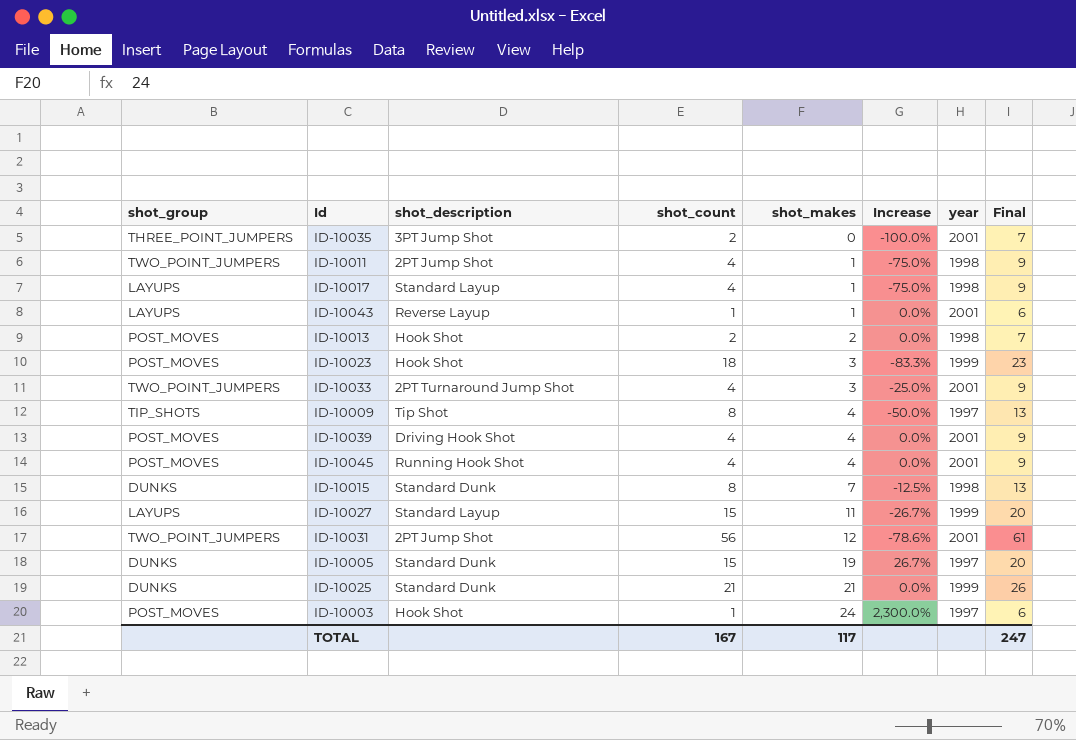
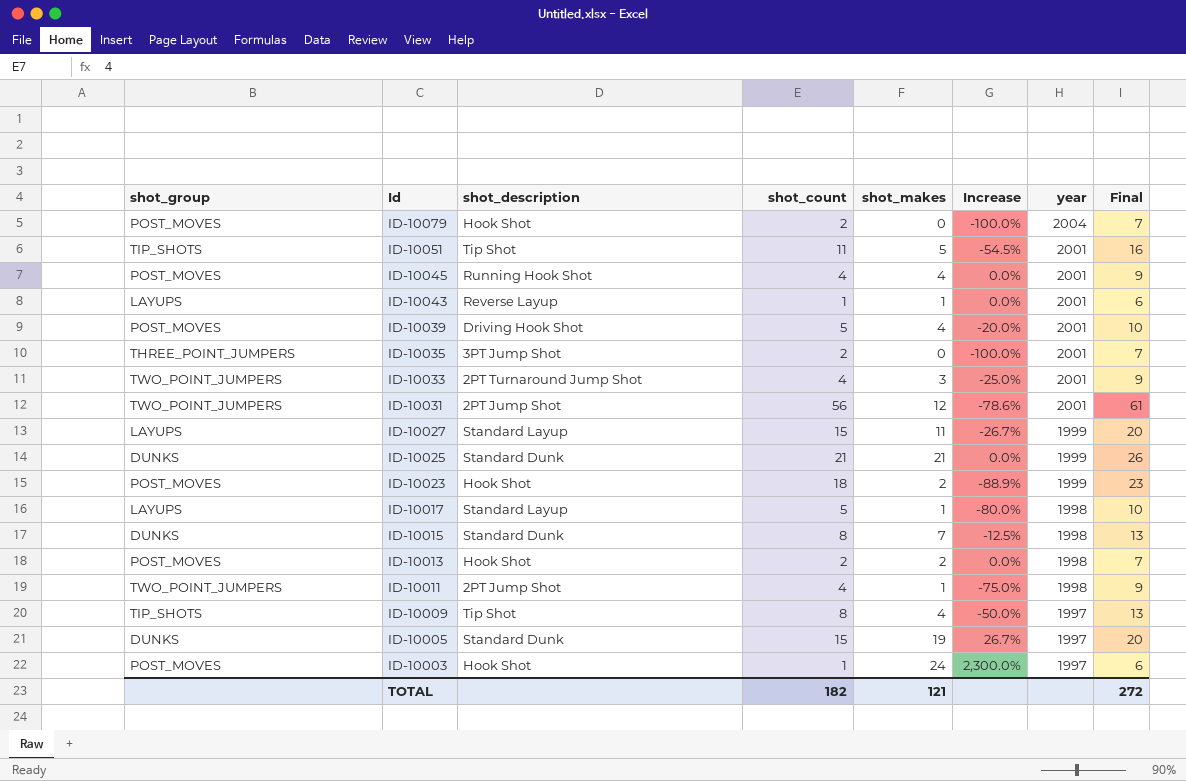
row order: shot_makes ascending -> Id descending
row ID-10079: none -> POST_MOVES | Hook Shot | 2 | 0 | -100.0% | 2004 | 7
row ID-10051: none -> TIP_SHOTS | Tip Shot | 11 | 5 | -54.5% | 2001 | 16
ID-10039 | shot_count: 4 -> 5
ID-10039 | Increase: 0.0% -> -20.0%
ID-10039 | Final: 9 -> 10
ID-10023 | shot_makes: 3 -> 2
ID-10023 | Increase: -83.3% -> -88.9%
ID-10017 | shot_count: 4 -> 5
ID-10017 | Increase: -75.0% -> -80.0%
ID-10017 | Final: 9 -> 10
TOTAL | shot_count: 167 -> 182
TOTAL | shot_makes: 117 -> 121
TOTAL | Final: 247 -> 272

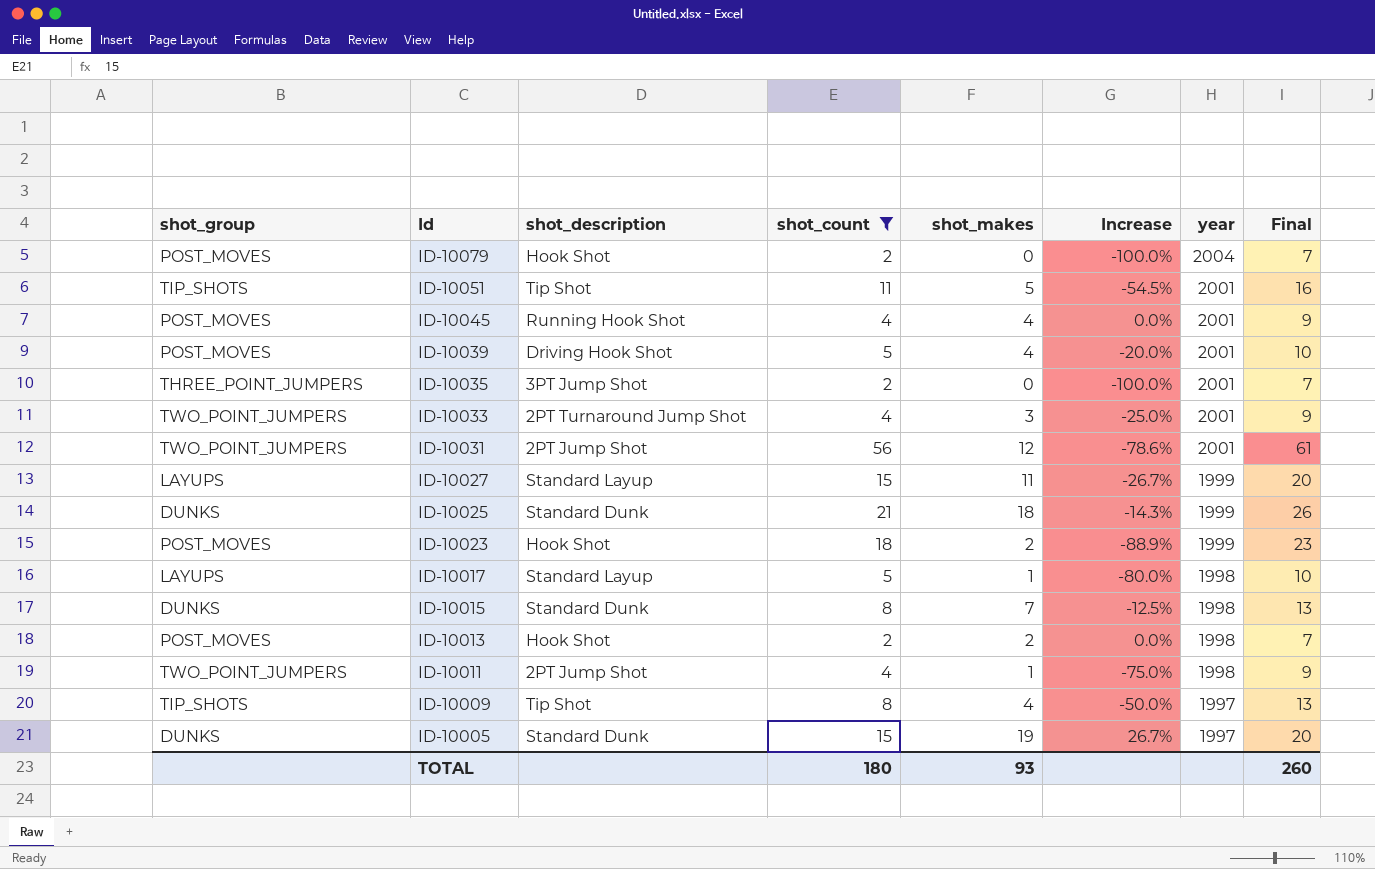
filter: none -> shot_count != 1
ID-10025 | shot_makes: 21 -> 18
ID-10025 | Increase: 0.0% -> -14.3%
TOTAL | shot_count: 182 -> 180
TOTAL | shot_makes: 121 -> 93
TOTAL | Final: 272 -> 260

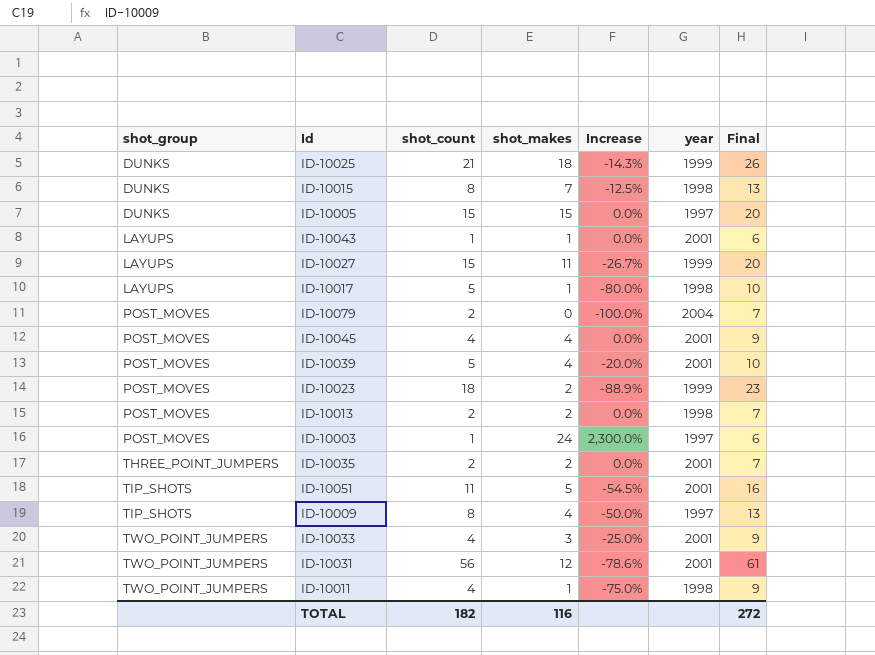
filter: shot_count != 1 -> none
row order: Id descending -> shot_group ascending
column shot_description | position: 3 -> none
ID-10005 | shot_makes: 19 -> 15
ID-10005 | Increase: 26.7% -> 0.0%
ID-10035 | shot_makes: 0 -> 2
ID-10035 | Increase: -100.0% -> 0.0%
TOTAL | shot_count: 180 -> 182
TOTAL | shot_makes: 93 -> 116
TOTAL | Final: 260 -> 272

